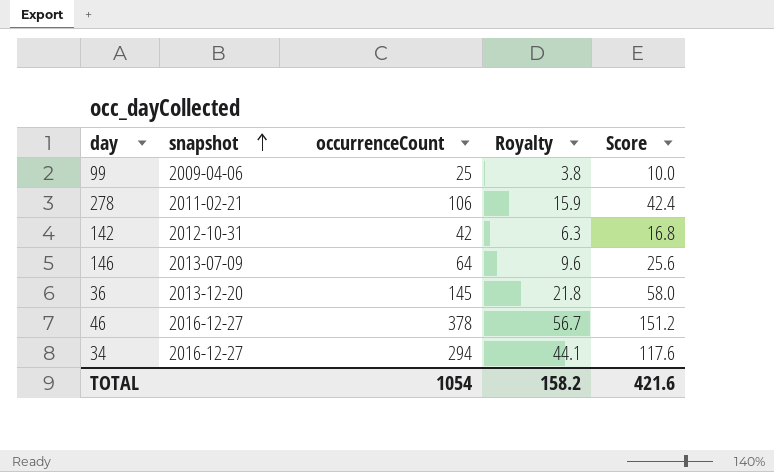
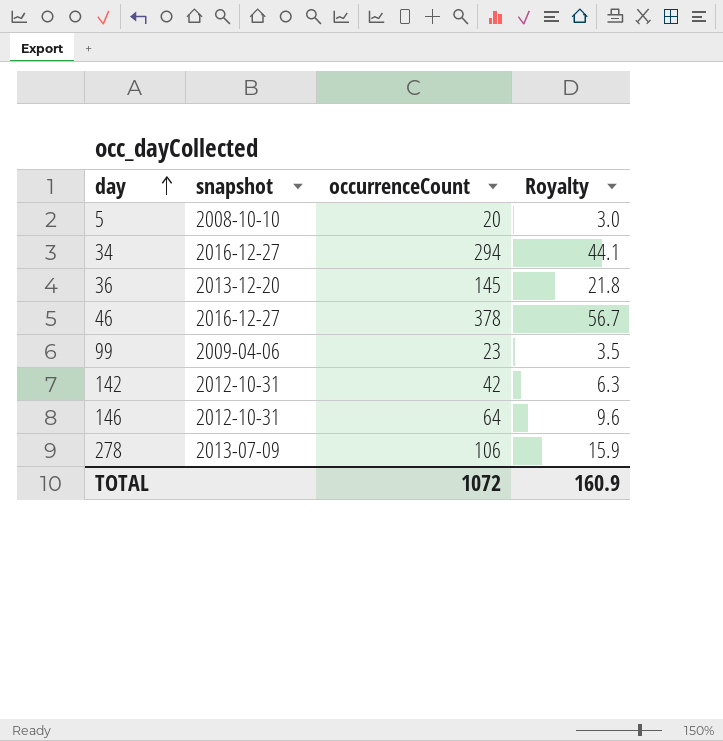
row order: snapshot ascending -> day ascending
column Score | formula: [occurrenceCount] * 0.4 -> none
row 5: none -> 2008-10-10 | 20 | 3.0
99 | occurrenceCount: 25 -> 23
99 | Royalty: 3.8 -> 3.5
146 | snapshot: 2013-07-09 -> 2012-10-31
278 | snapshot: 2011-02-21 -> 2013-07-09
TOTAL | occurrenceCount: 1054 -> 1072
TOTAL | Royalty: 158.2 -> 160.9

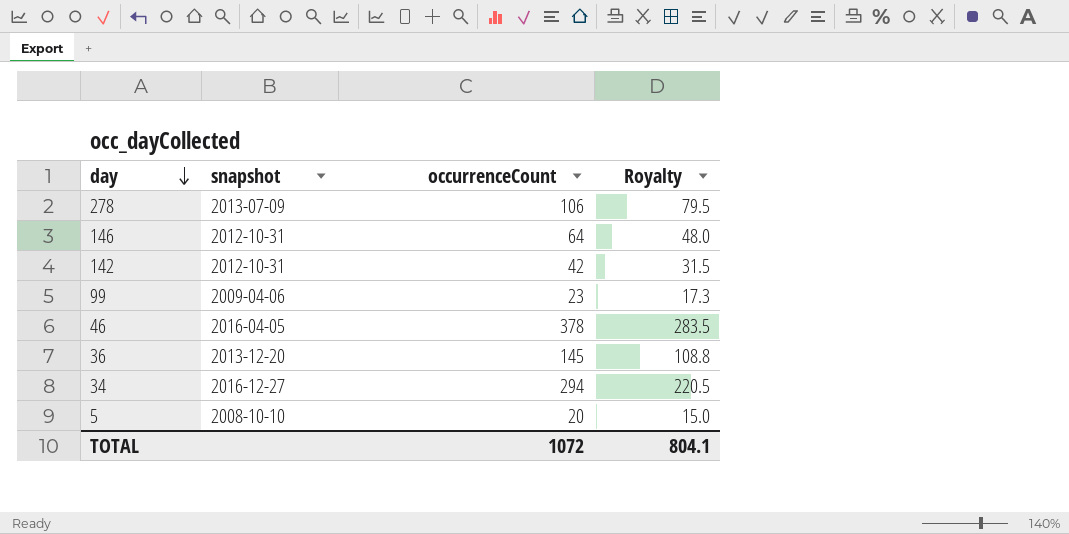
row order: day ascending -> day descending
column Royalty | formula: [occurrenceCount] * 0.15 -> [occurrenceCount] * 0.75
46 | snapshot: 2016-12-27 -> 2016-04-05
TOTAL | Royalty: 160.9 -> 804.1

